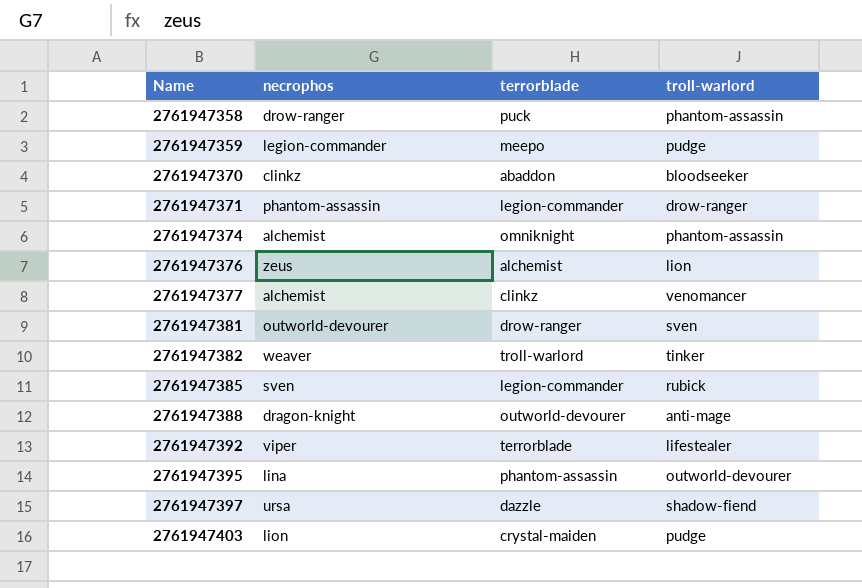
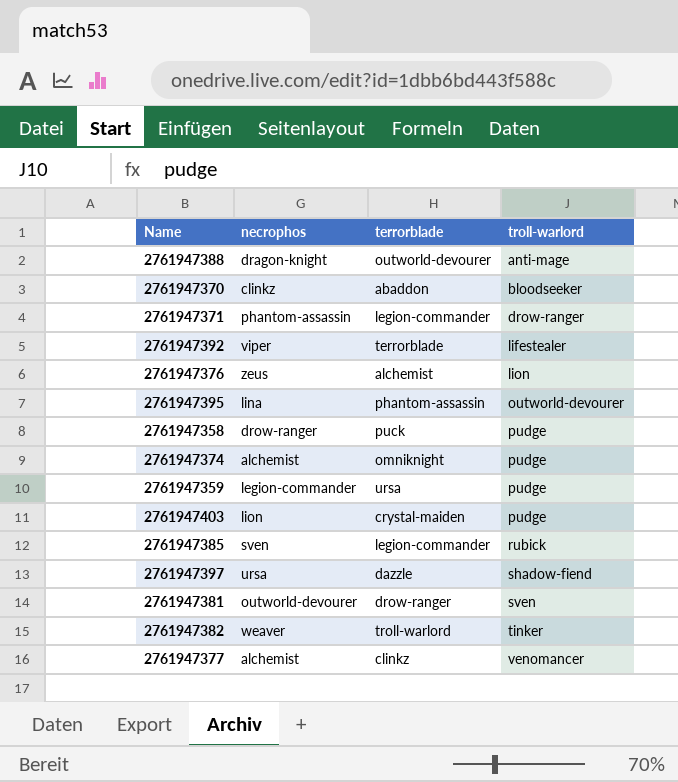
row order: Name ascending -> troll-warlord ascending
2761947358 | troll-warlord: phantom-assassin -> pudge
2761947374 | troll-warlord: phantom-assassin -> pudge
2761947359 | terrorblade: meepo -> ursa

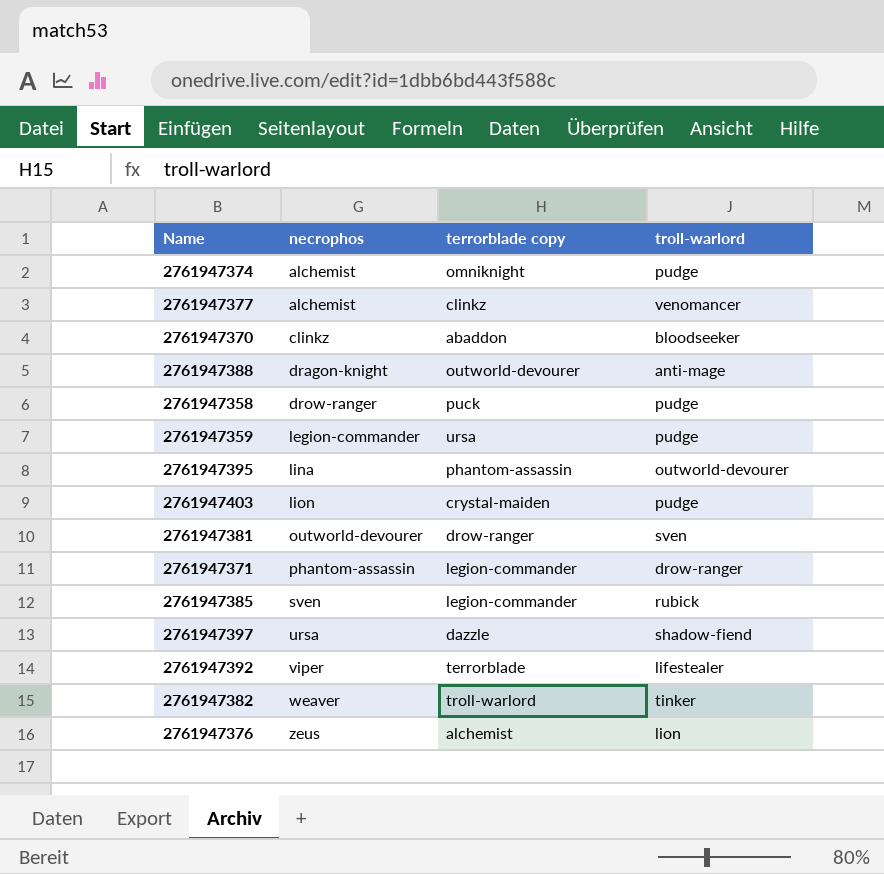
row order: troll-warlord ascending -> necrophos ascending
column name: terrorblade -> terrorblade copy

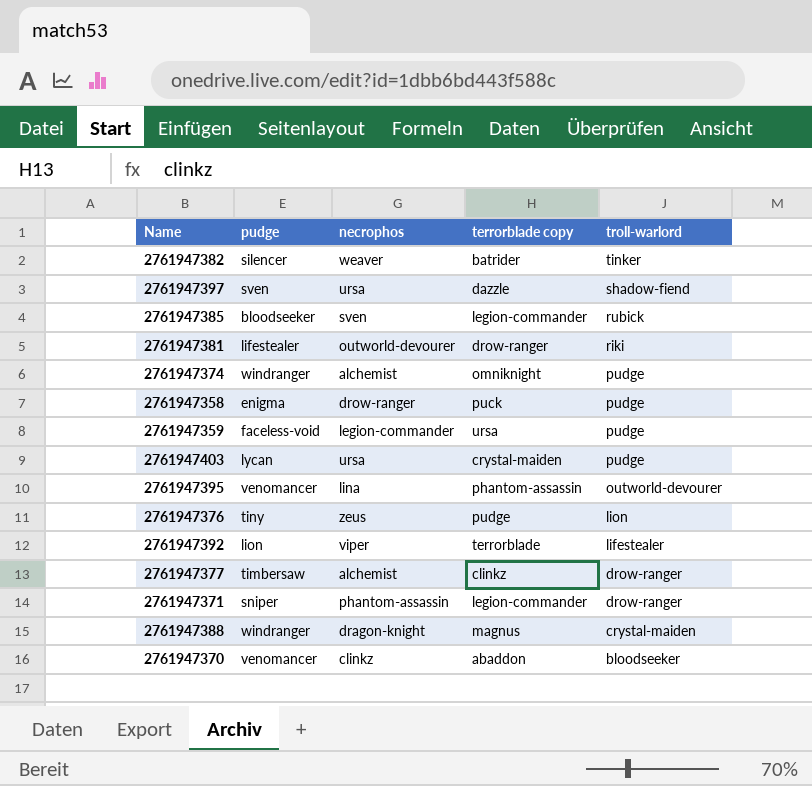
row order: necrophos ascending -> troll-warlord descending
column pudge | position: none -> 2
2761947382 | terrorblade copy: troll-warlord -> batrider
2761947381 | troll-warlord: sven -> riki
2761947403 | necrophos: lion -> ursa
2761947376 | terrorblade copy: alchemist -> pudge
2761947377 | troll-warlord: venomancer -> drow-ranger
2761947388 | terrorblade copy: outworld-devourer -> magnus
2761947388 | troll-warlord: anti-mage -> crystal-maiden

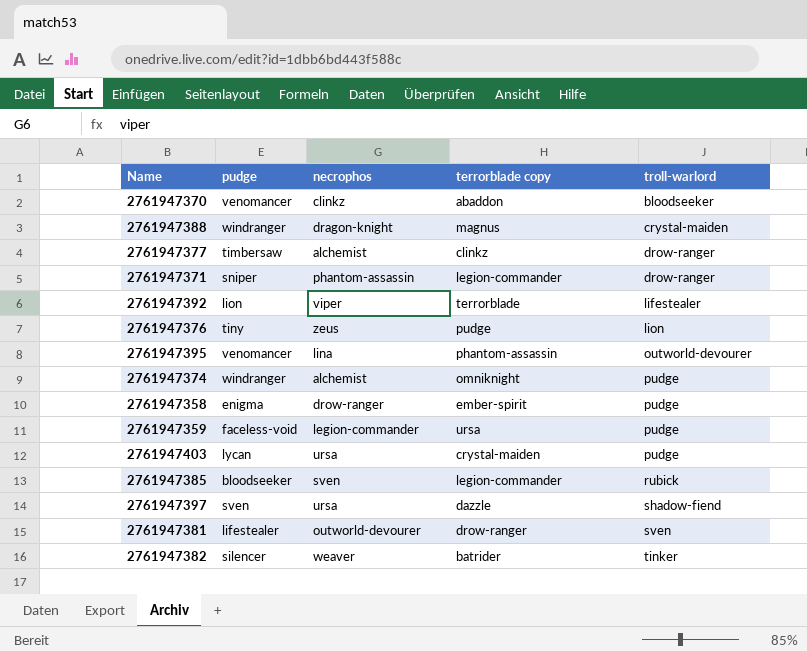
row order: troll-warlord descending -> troll-warlord ascending
2761947358 | terrorblade copy: puck -> ember-spirit
2761947381 | troll-warlord: riki -> sven

